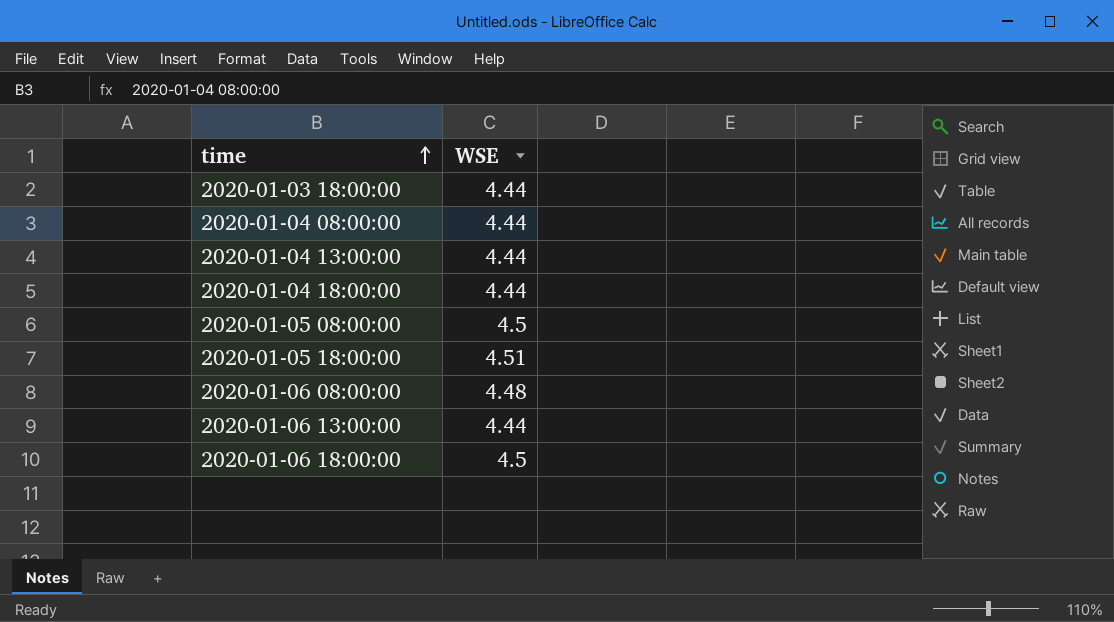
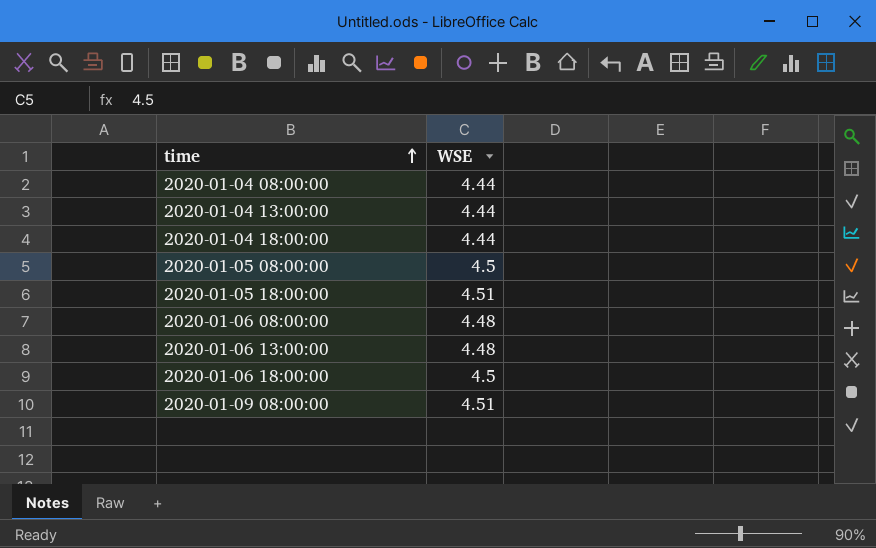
row 2020-01-03 18:00:00: 4.44 -> none
2020-01-06 13:00:00 | WSE: 4.44 -> 4.48
row 2020-01-09 08:00:00: none -> 4.51

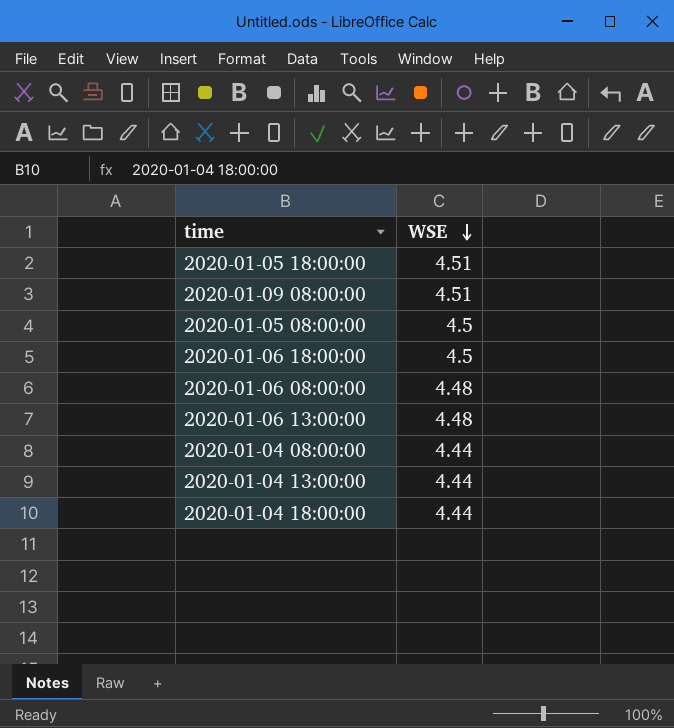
row order: time ascending -> WSE descending

